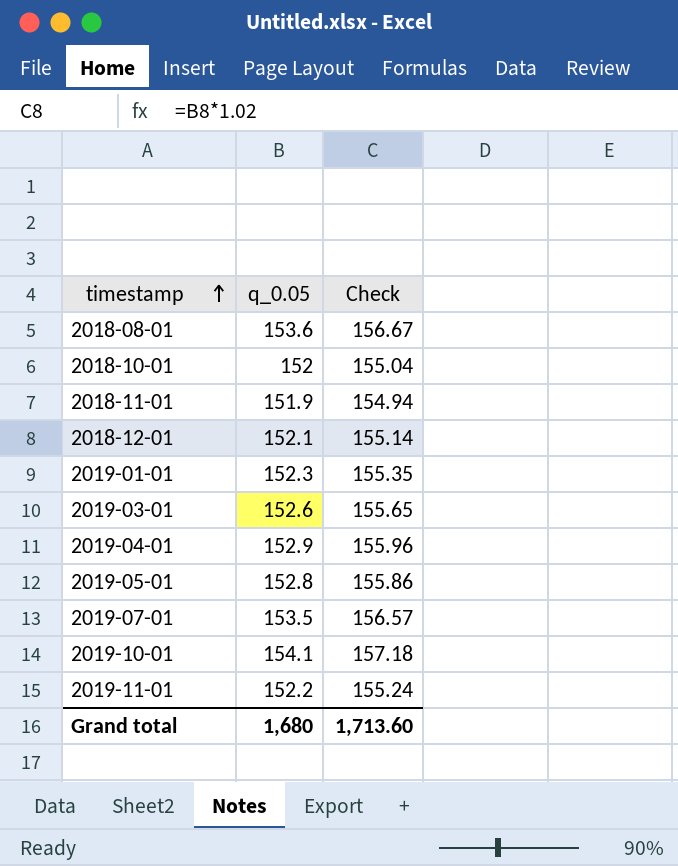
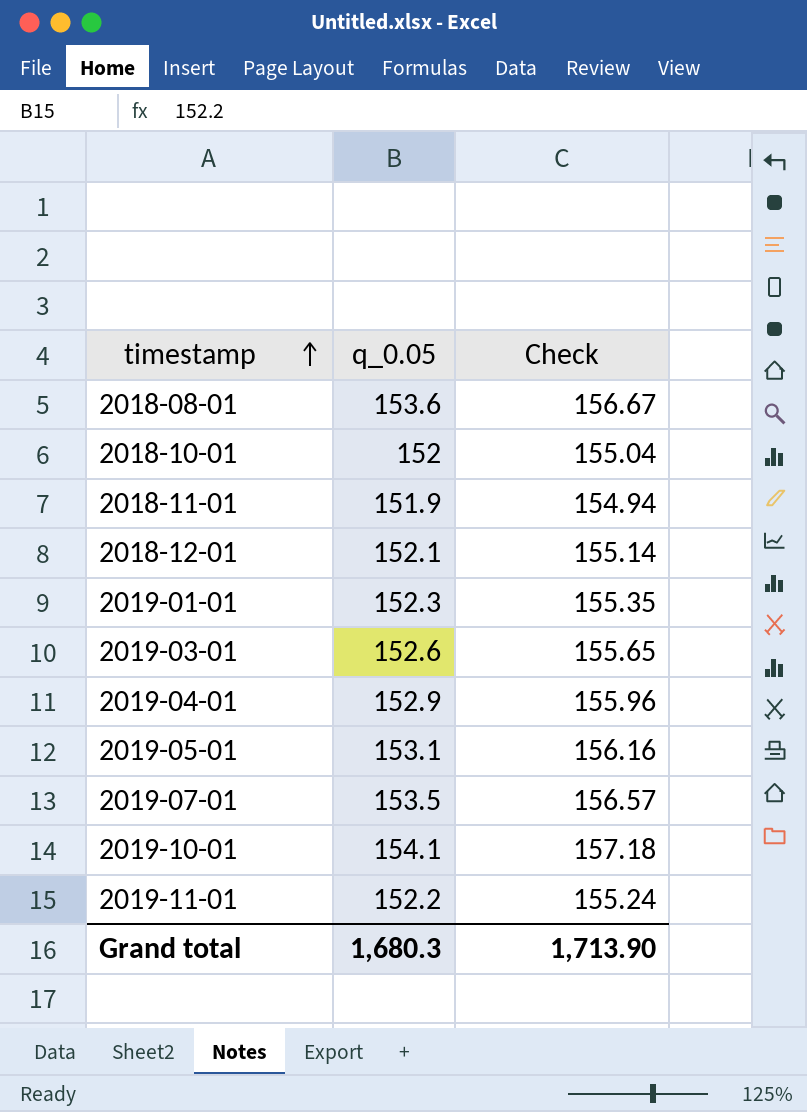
2019-05-01 | q_0.05: 152.8 -> 153.1
2019-05-01 | Check: 155.86 -> 156.16
Grand total | q_0.05: 1,680 -> 1,680.3
Grand total | Check: 1,713.60 -> 1,713.90

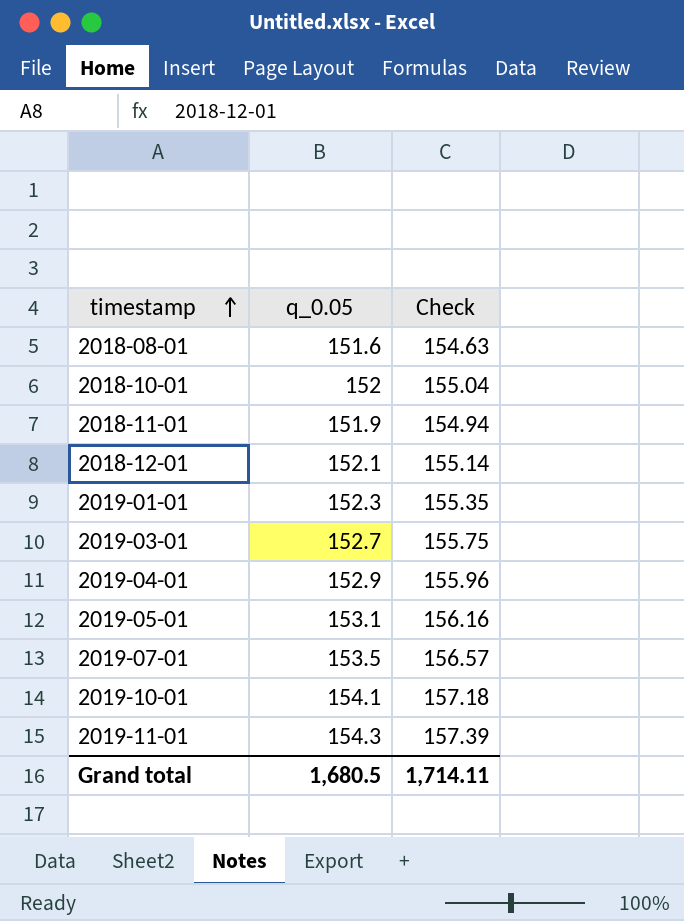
2018-08-01 | q_0.05: 153.6 -> 151.6
2018-08-01 | Check: 156.67 -> 154.63
2019-03-01 | q_0.05: 152.6 -> 152.7
2019-03-01 | Check: 155.65 -> 155.75
2019-11-01 | q_0.05: 152.2 -> 154.3
2019-11-01 | Check: 155.24 -> 157.39
Grand total | q_0.05: 1,680.3 -> 1,680.5
Grand total | Check: 1,713.90 -> 1,714.11

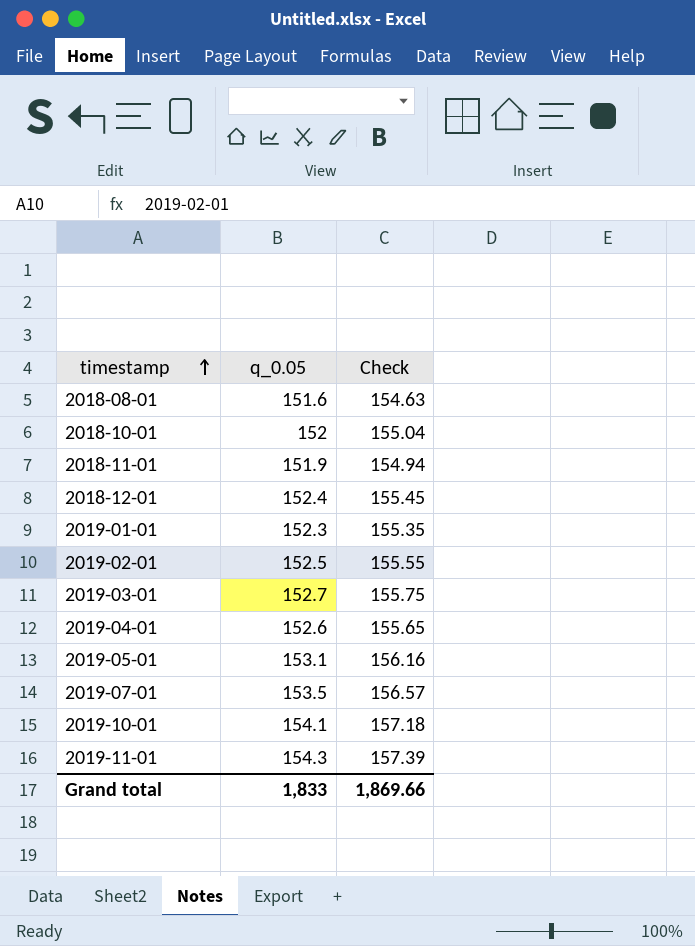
2018-12-01 | q_0.05: 152.1 -> 152.4
2018-12-01 | Check: 155.14 -> 155.45
row 2019-02-01: none -> 152.5 | 155.55
2019-04-01 | q_0.05: 152.9 -> 152.6
2019-04-01 | Check: 155.96 -> 155.65
Grand total | q_0.05: 1,680.5 -> 1,833
Grand total | Check: 1,714.11 -> 1,869.66

